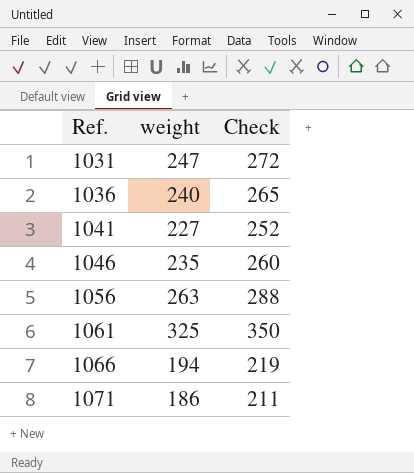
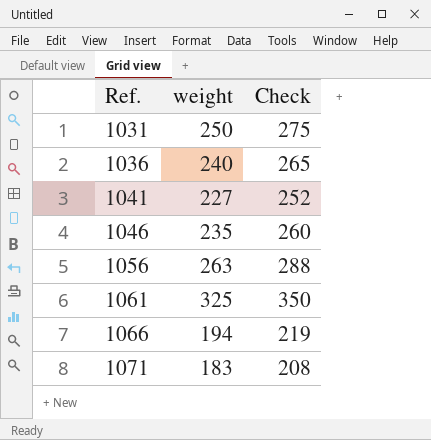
1031 | weight: 247 -> 250
1031 | Check: 272 -> 275
1071 | weight: 186 -> 183
1071 | Check: 211 -> 208

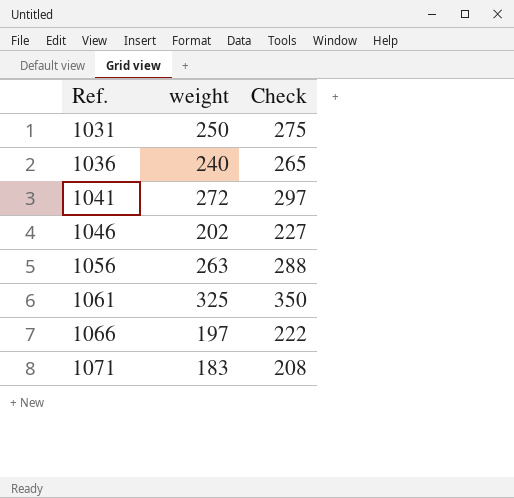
1041 | weight: 227 -> 272
1041 | Check: 252 -> 297
1046 | weight: 235 -> 202
1046 | Check: 260 -> 227
1066 | weight: 194 -> 197
1066 | Check: 219 -> 222

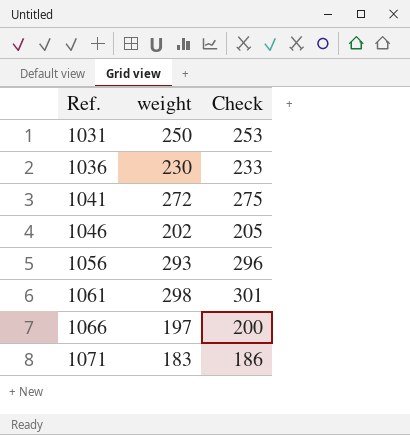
column Check | formula: [weight] + 25 -> [weight] + 3
1036 | weight: 240 -> 230
1056 | weight: 263 -> 293
1061 | weight: 325 -> 298

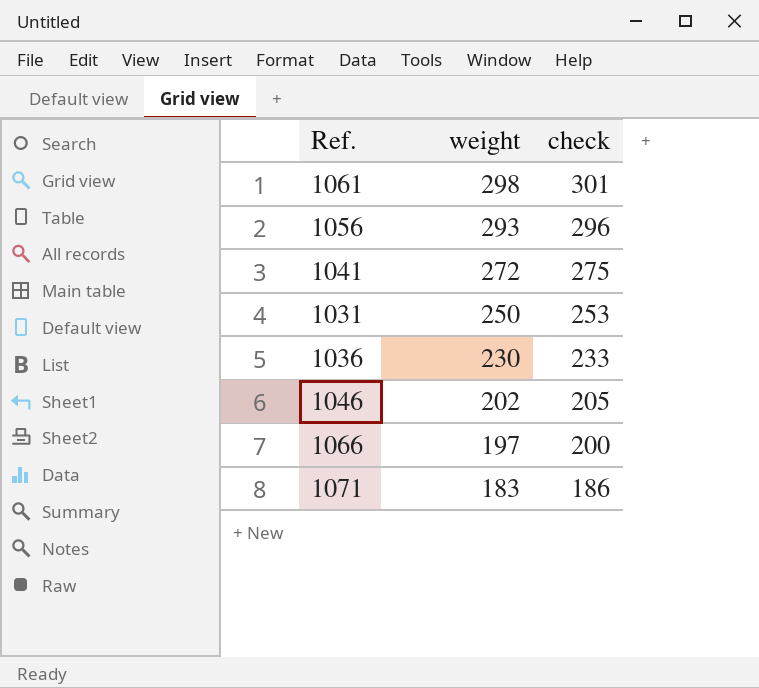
row order: Ref. ascending -> weight descending
column name: Check -> check

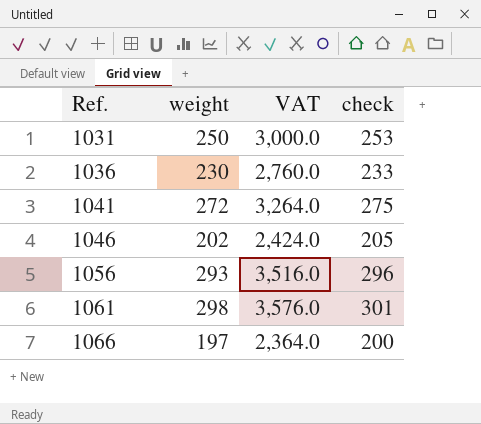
row order: weight descending -> Ref. ascending
column VAT | formula: none -> [weight] * 12
row 1071: 183 | 186 -> none

